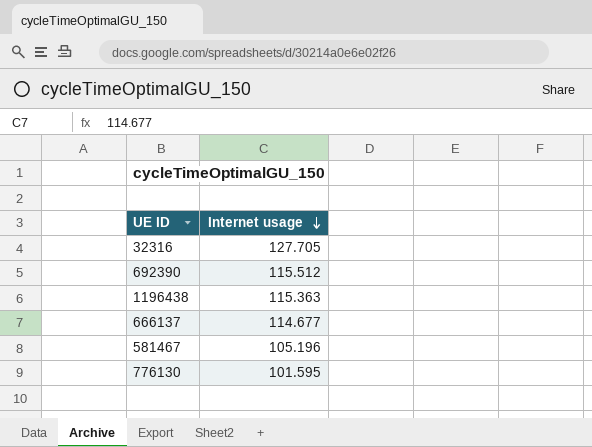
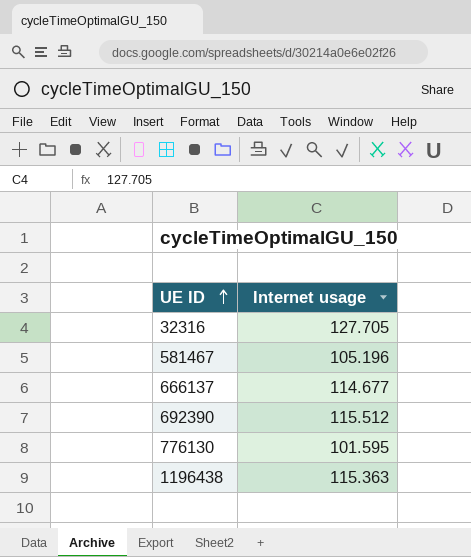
row order: Internet usage descending -> UE ID ascending

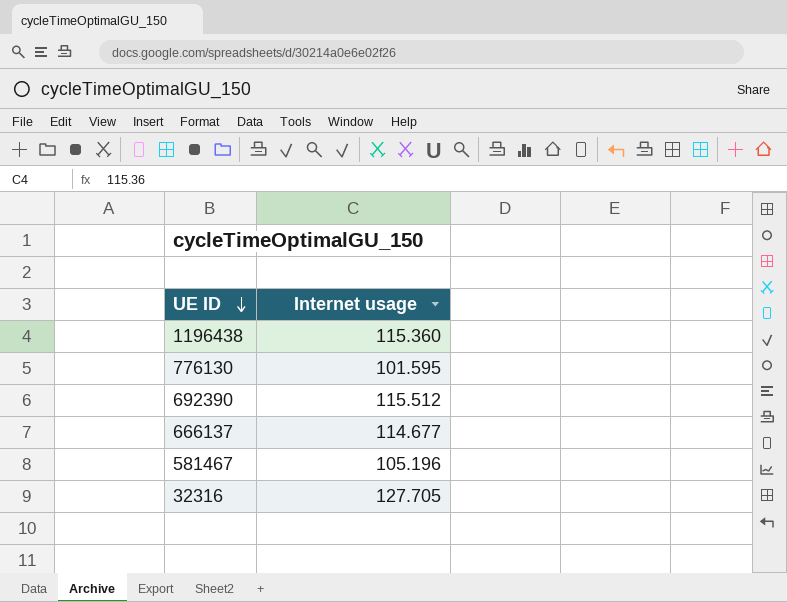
row order: UE ID ascending -> UE ID descending
1196438 | Internet usage: 115.363 -> 115.360

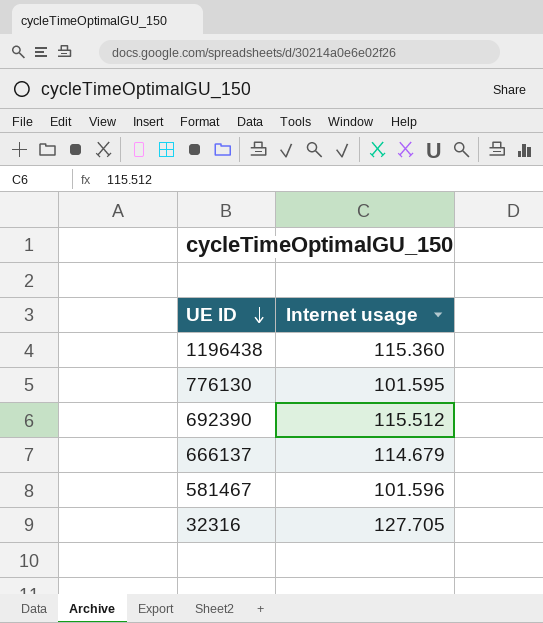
666137 | Internet usage: 114.677 -> 114.679
581467 | Internet usage: 105.196 -> 101.596

